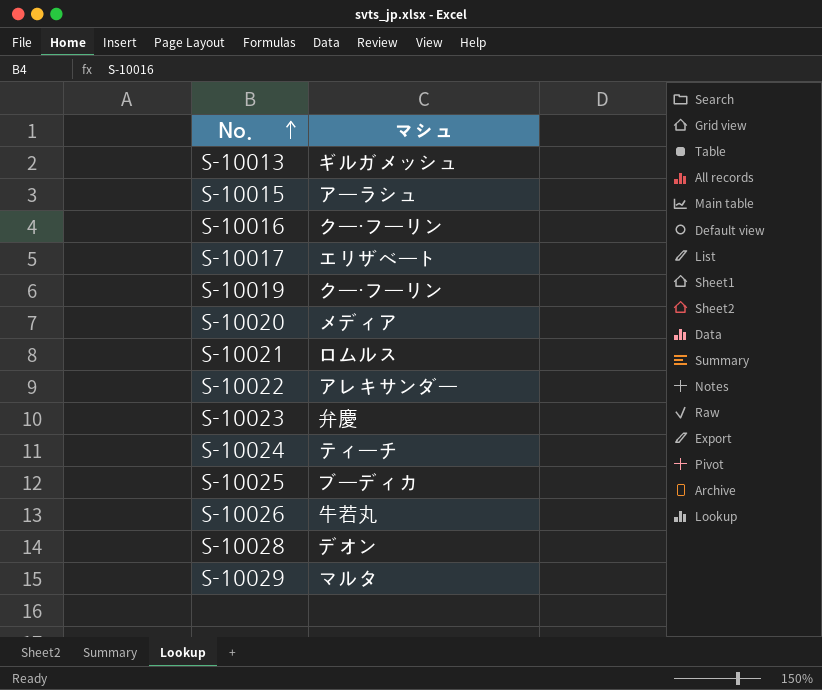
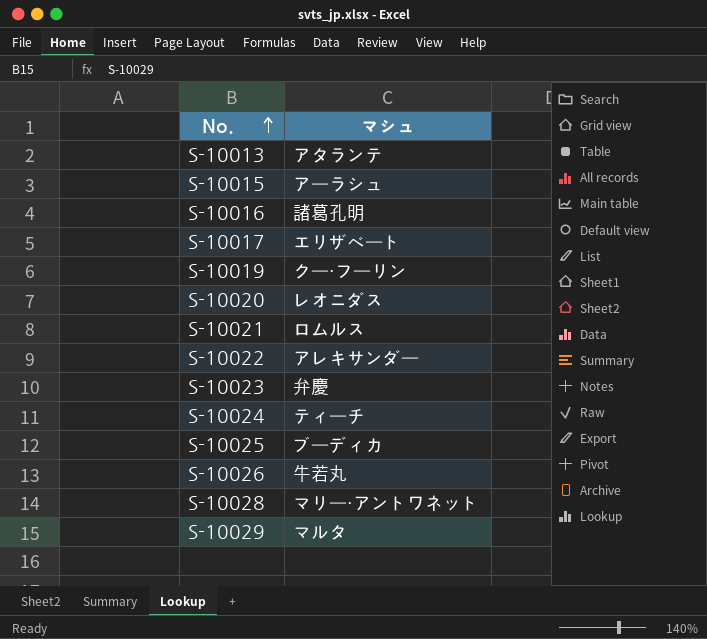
S-10013 | マシュ: ギルガメッシュ -> アタランテ
S-10016 | マシュ: クー・フーリン -> 諸葛孔明
S-10020 | マシュ: メディア -> レオニダス
S-10028 | マシュ: デオン -> マリー・アントワネット

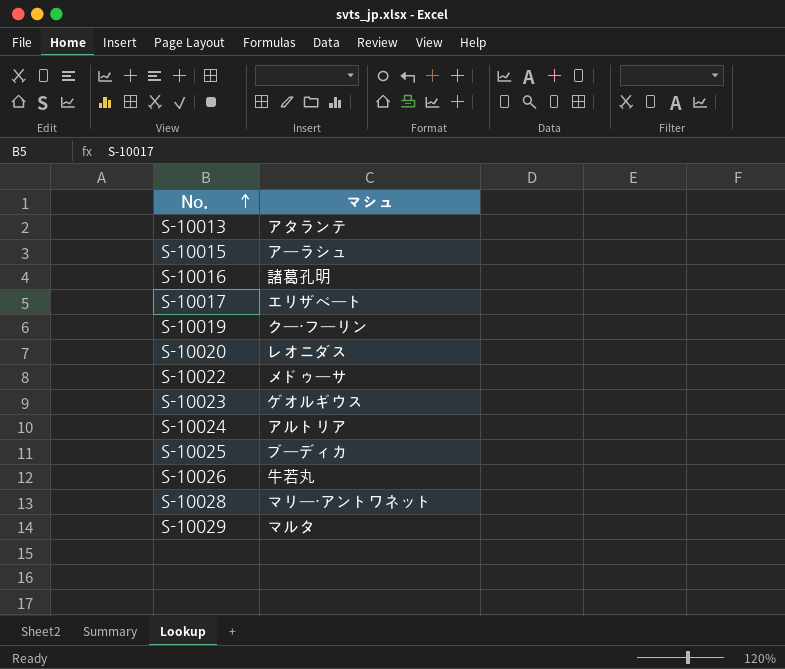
row S-10021: ロムルス -> none
S-10022 | マシュ: アレキサンダー -> メドゥーサ
S-10023 | マシュ: 弁慶 -> ゲオルギウス
S-10024 | マシュ: ティーチ -> アルトリア

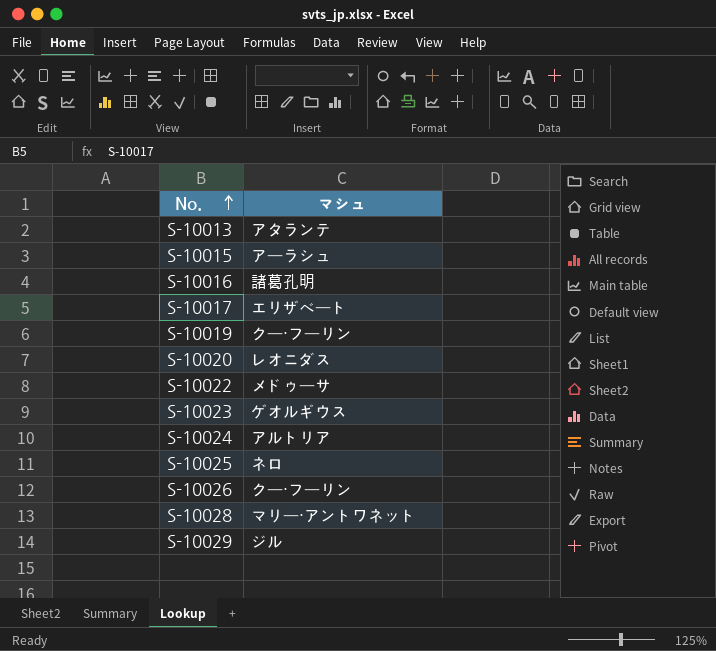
S-10025 | マシュ: ブーディカ -> ネロ
S-10026 | マシュ: 牛若丸 -> クー・フーリン
S-10029 | マシュ: マルタ -> ジル

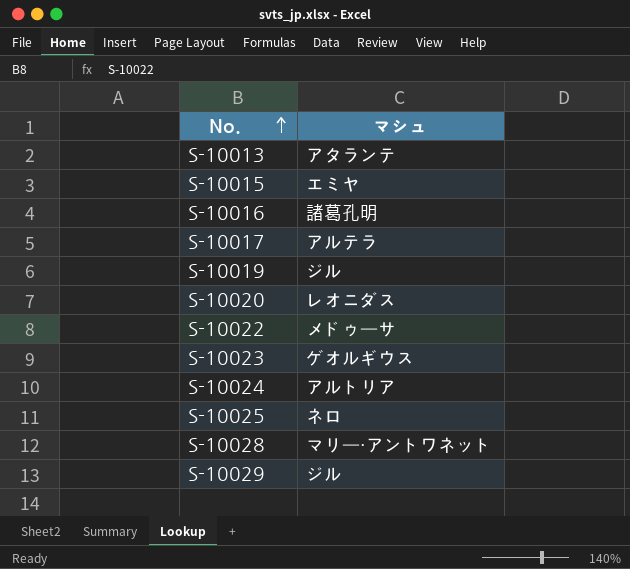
row S-10026: クー・フーリン -> none
S-10015 | マシュ: アーラシュ -> エミヤ
S-10017 | マシュ: エリザベート -> アルテラ
S-10019 | マシュ: クー・フーリン -> ジル

